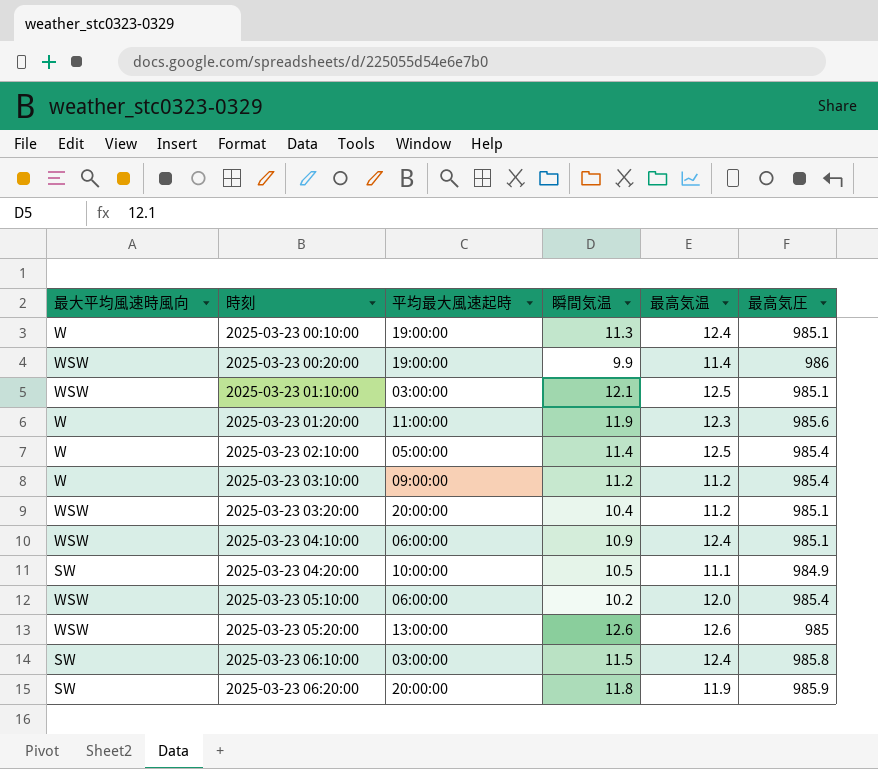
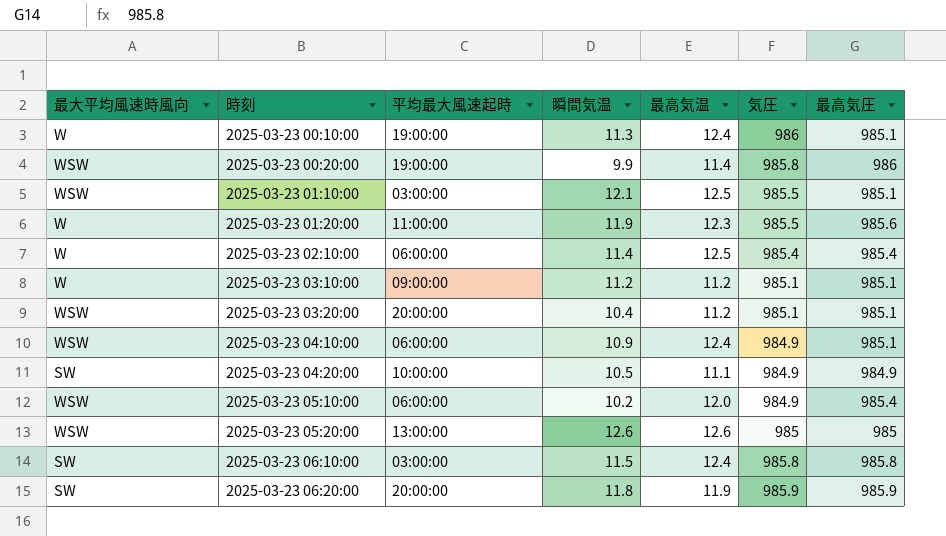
column 気圧 | position: none -> 6
2025-03-23 02:10:00 | 平均最大風速起時: 05:00:00 -> 06:00:00
2025-03-23 03:10:00 | 最高気圧: 985.4 -> 985.1

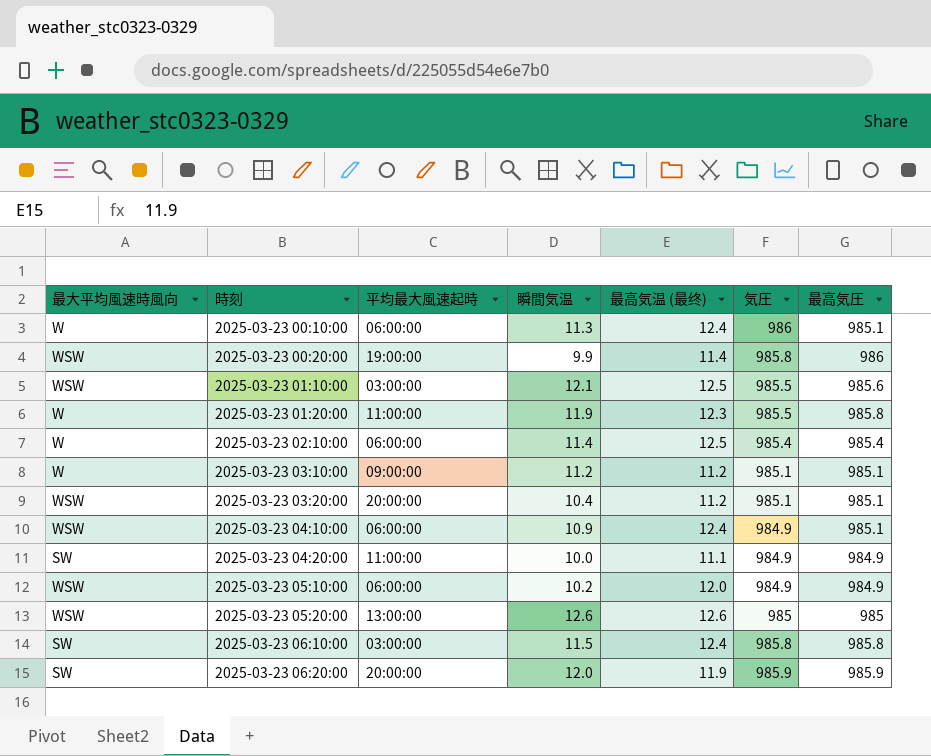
column name: 最高気温 -> 最高気温 (最终)
2025-03-23 00:10:00 | 平均最大風速起時: 19:00:00 -> 06:00:00
2025-03-23 01:10:00 | 最高気圧: 985.1 -> 985.6
2025-03-23 01:20:00 | 最高気圧: 985.6 -> 985.8
2025-03-23 04:20:00 | 平均最大風速起時: 10:00:00 -> 11:00:00
2025-03-23 04:20:00 | 瞬間気温: 10.5 -> 10.0
2025-03-23 05:10:00 | 最高気圧: 985.4 -> 984.9
2025-03-23 06:20:00 | 瞬間気温: 11.8 -> 12.0

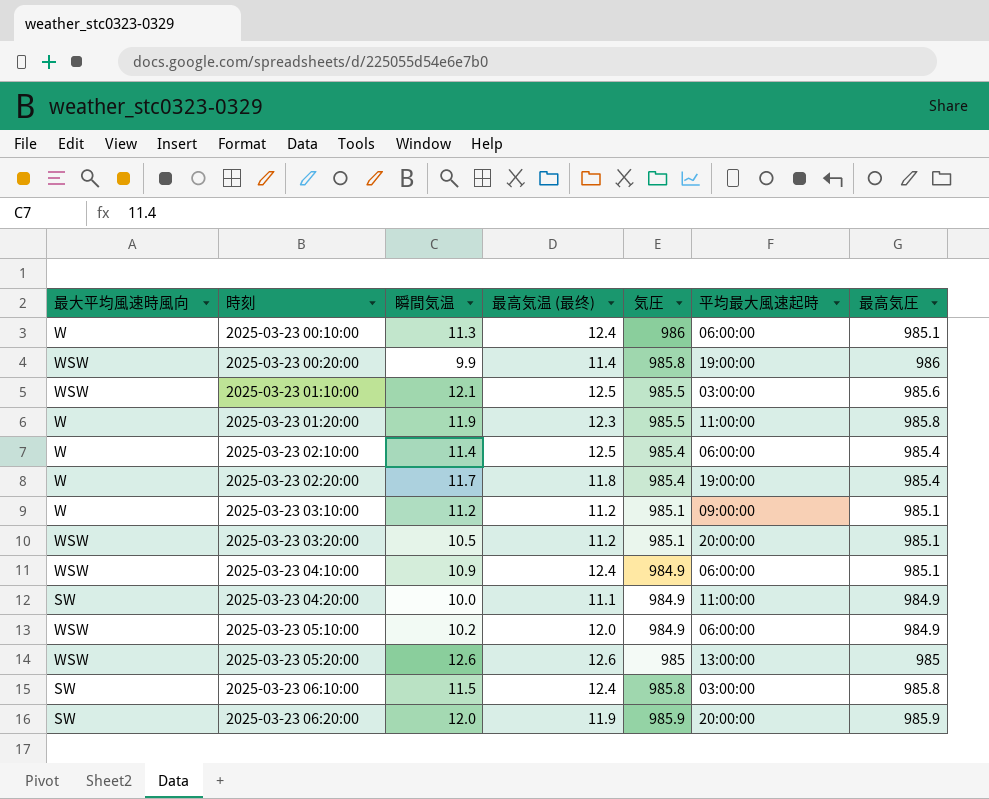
column 平均最大風速起時 | position: 3 -> 6
row 2025-03-23 02:20:00: none -> W | 11.7 | 11.8 | 985.4 | 19:00:00 | 985.4
2025-03-23 03:20:00 | 瞬間気温: 10.4 -> 10.5

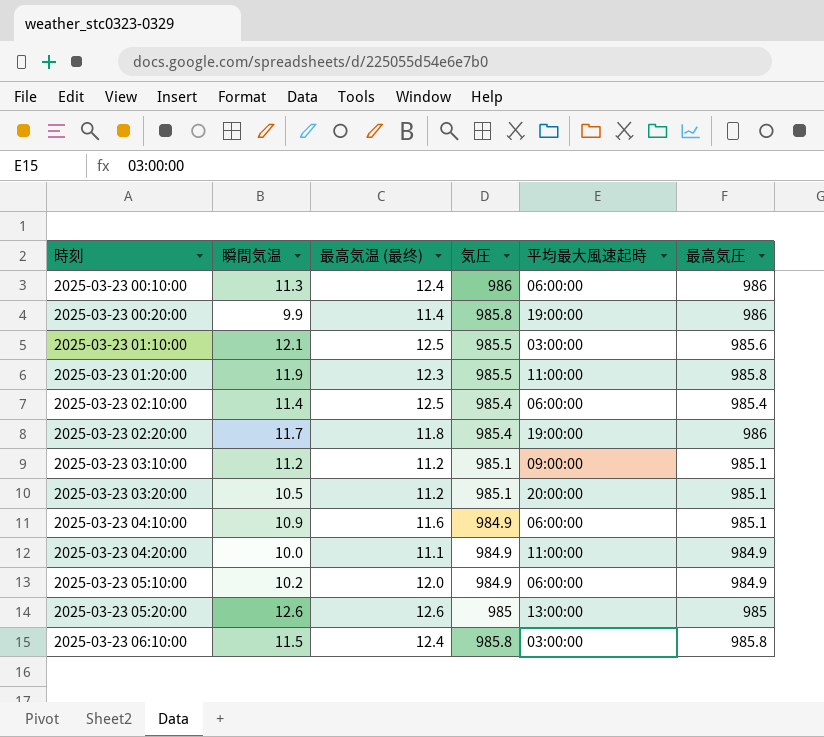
column 最大平均風速時風向 | position: 1 -> none
row 2025-03-23 06:20:00: SW | 12.0 | 11.9 | 985.9 | 20:00:00 | 985.9 -> none
2025-03-23 00:10:00 | 最高気圧: 985.1 -> 986
2025-03-23 02:20:00 | 最高気圧: 985.4 -> 986
2025-03-23 04:10:00 | 最高気温 (最终): 12.4 -> 11.6

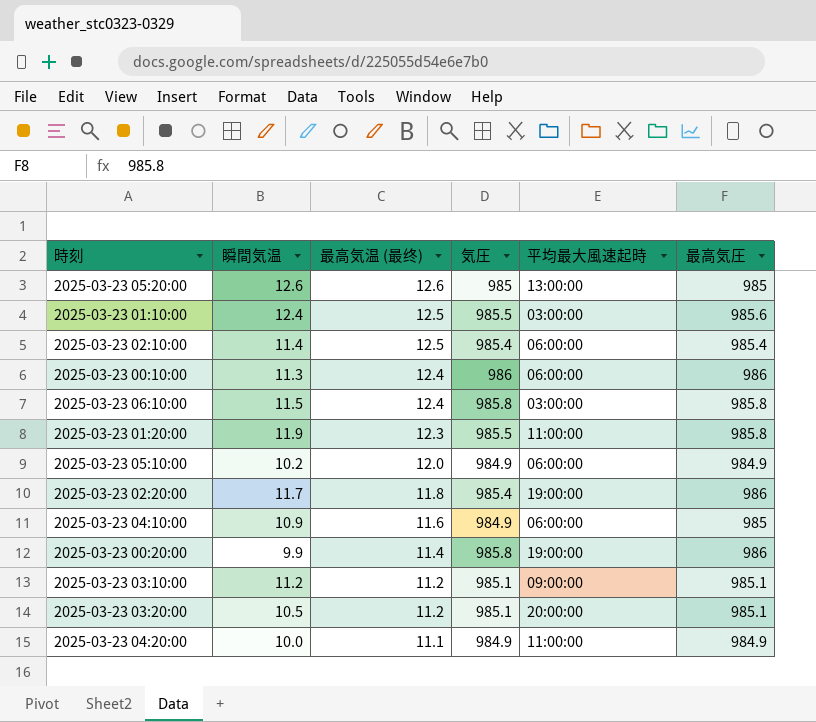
row order: 時刻 ascending -> 最高気温 (最终) descending
2025-03-23 01:10:00 | 瞬間気温: 12.1 -> 12.4
2025-03-23 04:10:00 | 最高気圧: 985.1 -> 985

